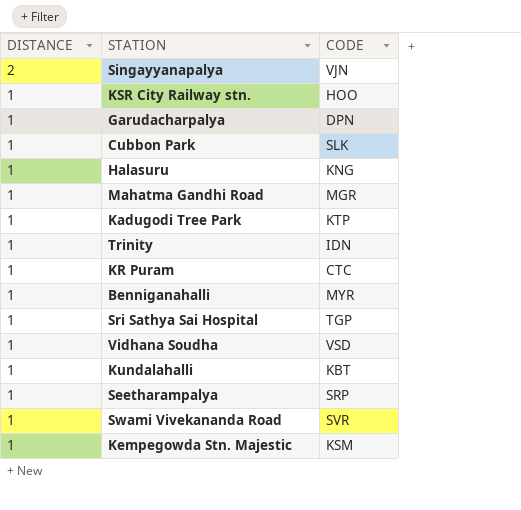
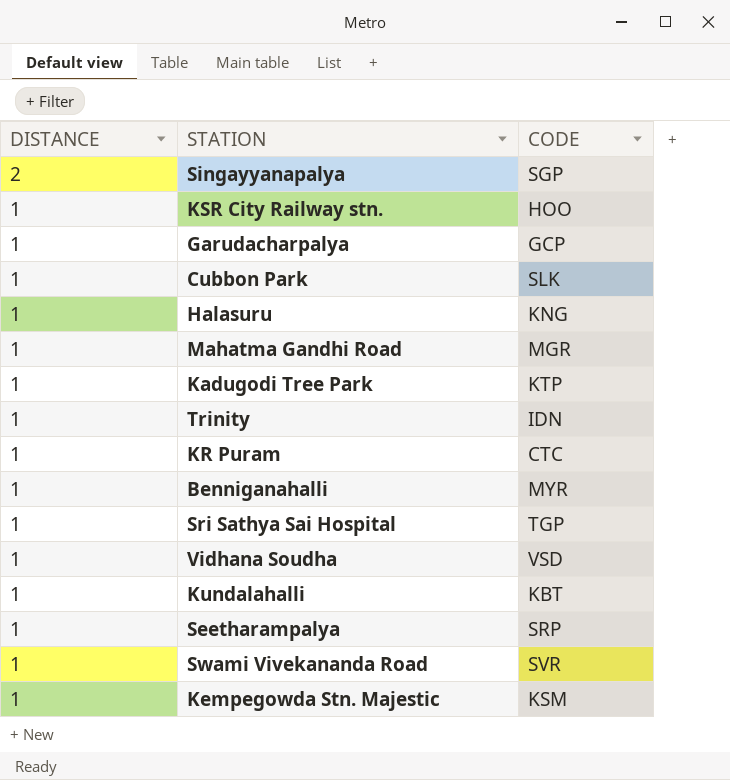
Singayyanapalya | CODE: VJN -> SGP
Garudacharpalya | CODE: DPN -> GCP

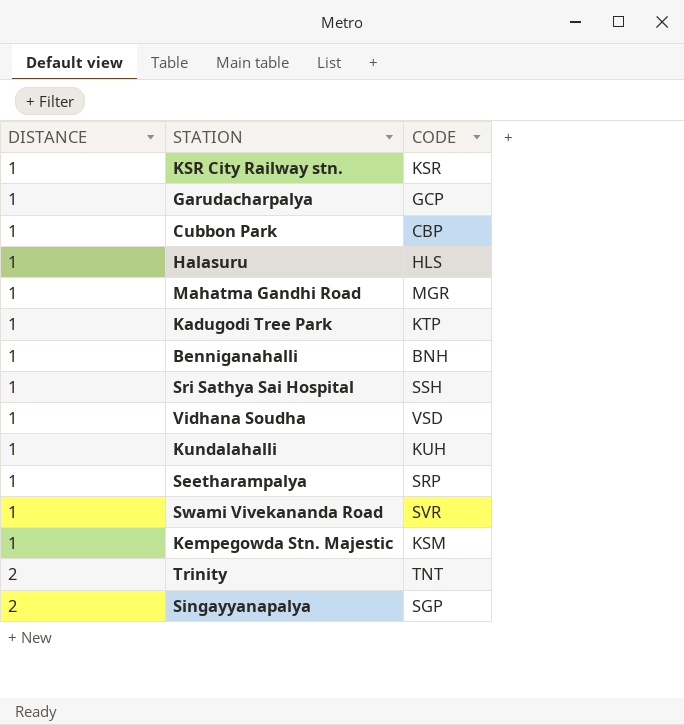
row order: DISTANCE descending -> DISTANCE ascending
row KR Puram: 1 | CTC -> none
KSR City Railway stn. | CODE: HOO -> KSR
Cubbon Park | CODE: SLK -> CBP
Halasuru | CODE: KNG -> HLS
Benniganahalli | CODE: MYR -> BNH
Sri Sathya Sai Hospital | CODE: TGP -> SSH
Kundalahalli | CODE: KBT -> KUH
Trinity | DISTANCE: 1 -> 2
Trinity | CODE: IDN -> TNT

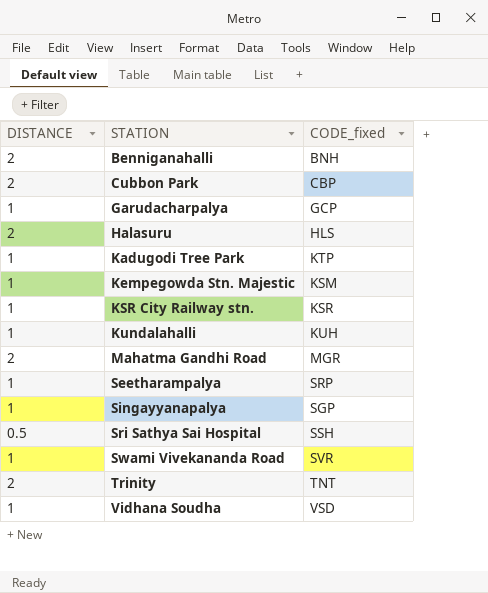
row order: DISTANCE ascending -> STATION ascending
column name: CODE -> CODE_fixed
Benniganahalli | DISTANCE: 1 -> 2
Cubbon Park | DISTANCE: 1 -> 2
Halasuru | DISTANCE: 1 -> 2
Mahatma Gandhi Road | DISTANCE: 1 -> 2
Singayyanapalya | DISTANCE: 2 -> 1
Sri Sathya Sai Hospital | DISTANCE: 1 -> 0.5

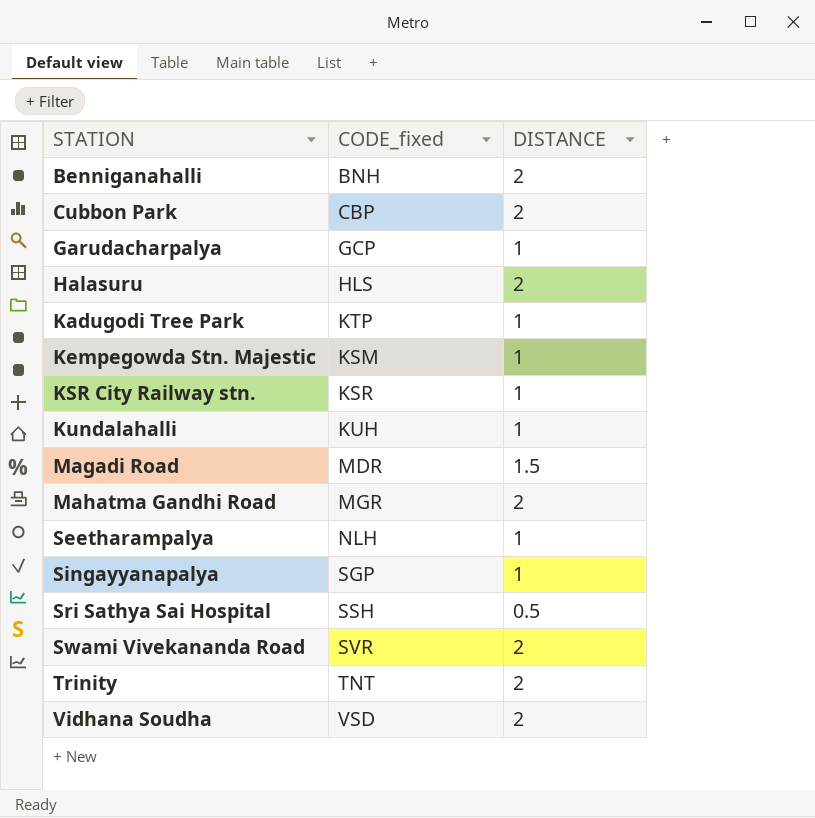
column DISTANCE | position: 1 -> 3
row Magadi Road: none -> MDR | 1.5
Seetharampalya | CODE_fixed: SRP -> NLH
Swami Vivekananda Road | DISTANCE: 1 -> 2
Vidhana Soudha | DISTANCE: 1 -> 2

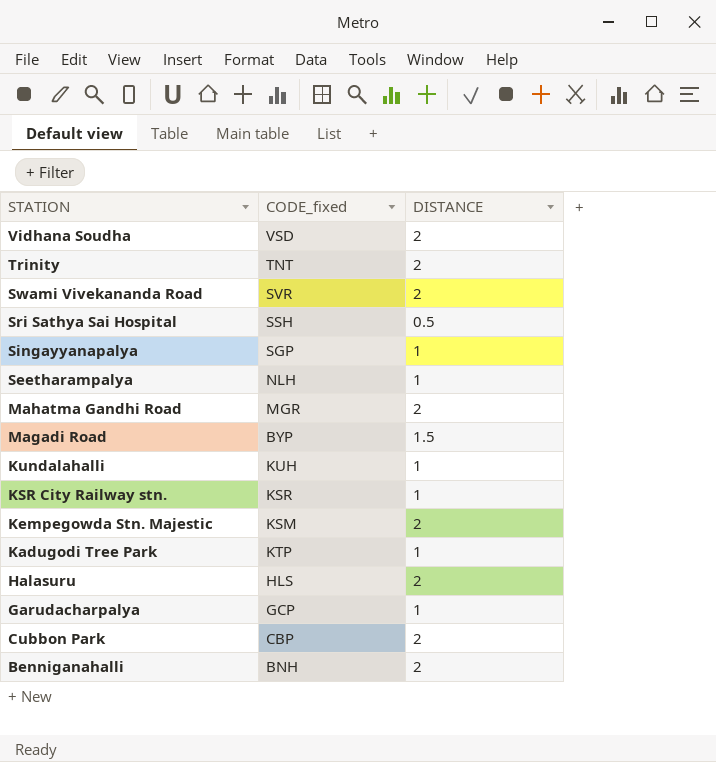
row order: STATION ascending -> STATION descending
Magadi Road | CODE_fixed: MDR -> BYP
Kempegowda Stn. Majestic | DISTANCE: 1 -> 2

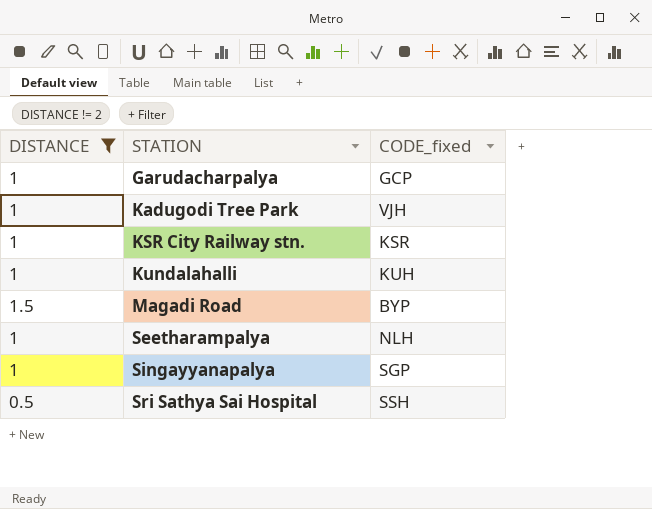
filter: none -> DISTANCE != 2
row order: STATION descending -> STATION ascending
column DISTANCE | position: 3 -> 1
Kadugodi Tree Park | CODE_fixed: KTP -> VJH

